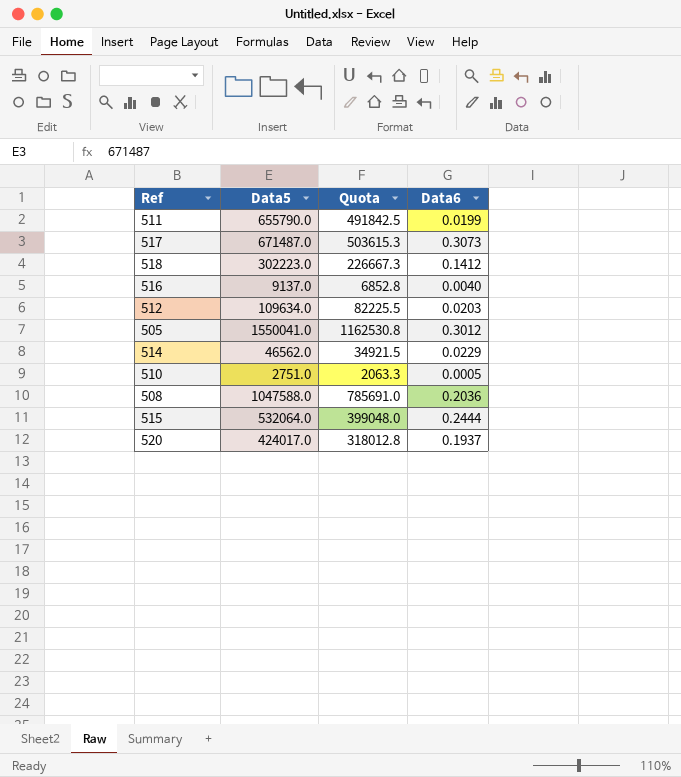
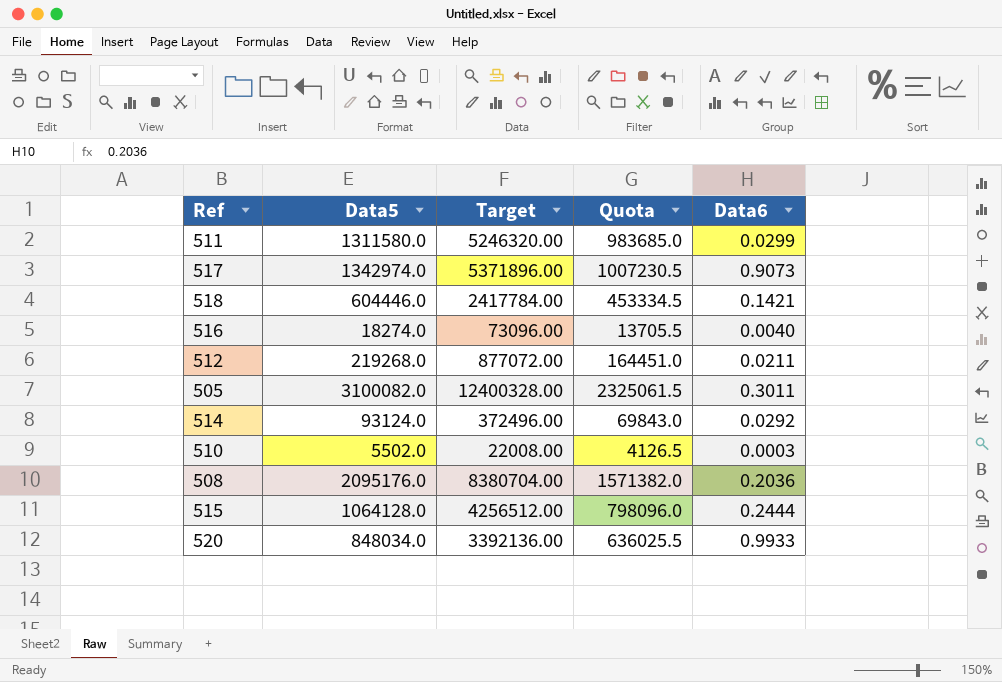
column Target | formula: none -> [Data5] * 4
511 | Data5: 655790.0 -> 1311580.0
511 | Quota: 491842.5 -> 983685.0
511 | Data6: 0.0199 -> 0.0299
517 | Data5: 671487.0 -> 1342974.0
517 | Quota: 503615.3 -> 1007230.5
517 | Data6: 0.3073 -> 0.9073
518 | Data5: 302223.0 -> 604446.0
518 | Quota: 226667.3 -> 453334.5
518 | Data6: 0.1412 -> 0.1421
516 | Data5: 9137.0 -> 18274.0
516 | Quota: 6852.8 -> 13705.5
512 | Data5: 109634.0 -> 219268.0
512 | Quota: 82225.5 -> 164451.0
512 | Data6: 0.0203 -> 0.0211
505 | Data5: 1550041.0 -> 3100082.0
505 | Quota: 1162530.8 -> 2325061.5
505 | Data6: 0.3012 -> 0.3011
514 | Data5: 46562.0 -> 93124.0
514 | Quota: 34921.5 -> 69843.0
514 | Data6: 0.0229 -> 0.0292
510 | Data5: 2751.0 -> 5502.0
510 | Quota: 2063.3 -> 4126.5
510 | Data6: 0.0005 -> 0.0003
508 | Data5: 1047588.0 -> 2095176.0
508 | Quota: 785691.0 -> 1571382.0
515 | Data5: 532064.0 -> 1064128.0
515 | Quota: 399048.0 -> 798096.0
520 | Data5: 424017.0 -> 848034.0
520 | Quota: 318012.8 -> 636025.5
520 | Data6: 0.1937 -> 0.9933

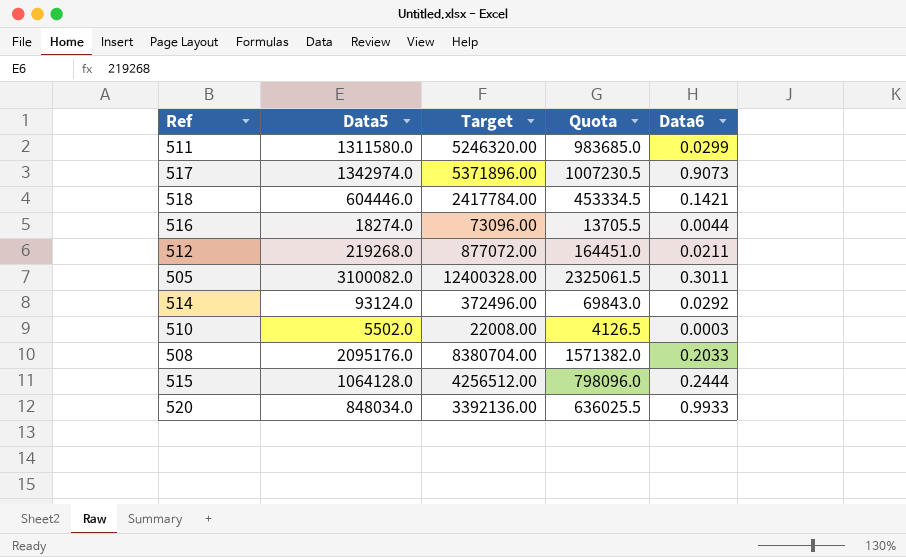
516 | Data6: 0.0040 -> 0.0044
508 | Data6: 0.2036 -> 0.2033

